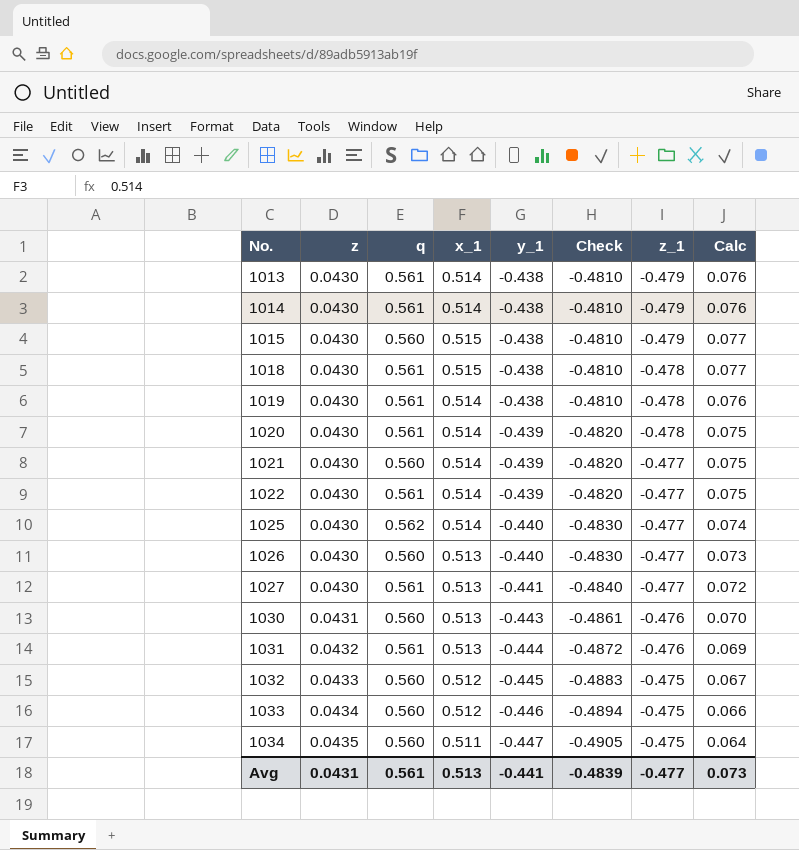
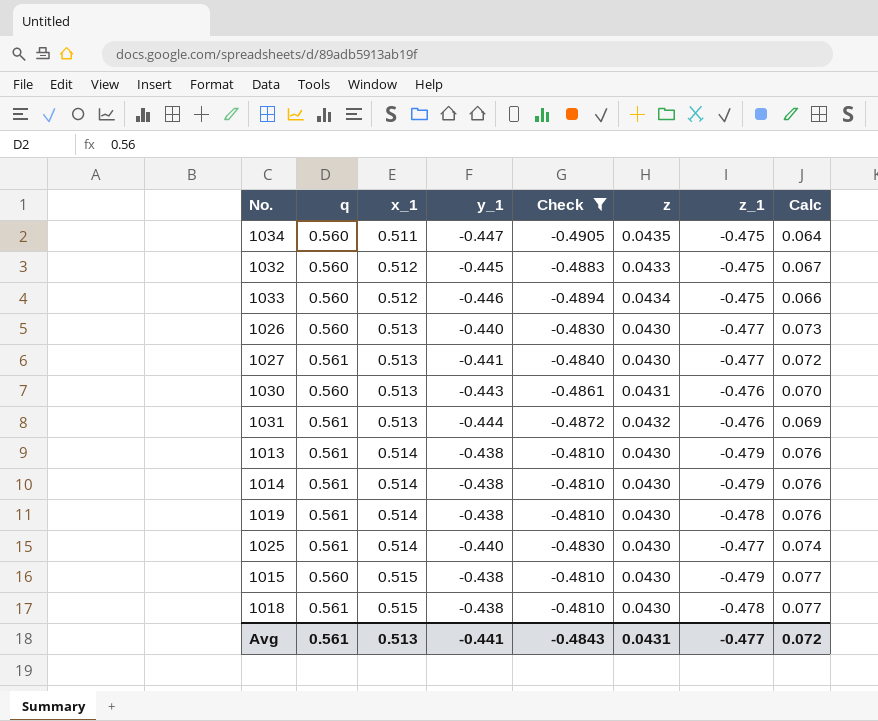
filter: none -> Check != -0.4820
row order: No. ascending -> x_1 ascending
column z | position: 2 -> 6
1025 | q: 0.562 -> 0.561
Avg | Check: -0.4839 -> -0.4843
Avg | Calc: 0.073 -> 0.072

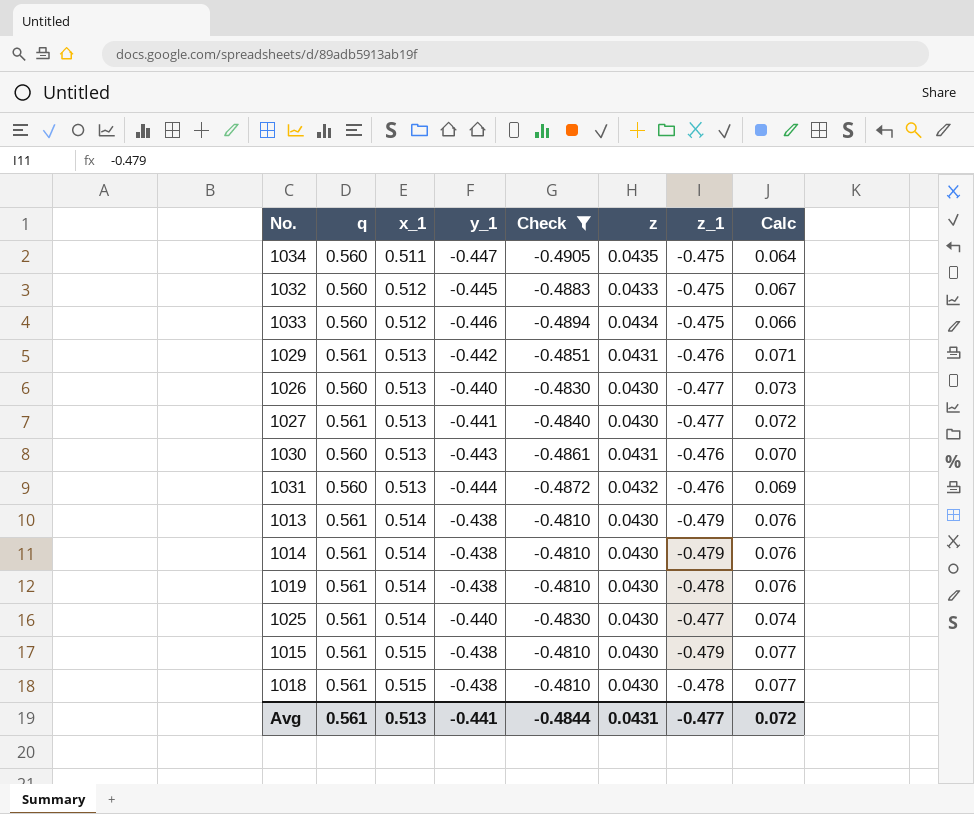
row 1029: none -> 0.561 | 0.513 | -0.442 | -0.4851 | 0.0431 | -0.476 | 0.071
1031 | q: 0.561 -> 0.560
1015 | q: 0.560 -> 0.561
Avg | Check: -0.4843 -> -0.4844

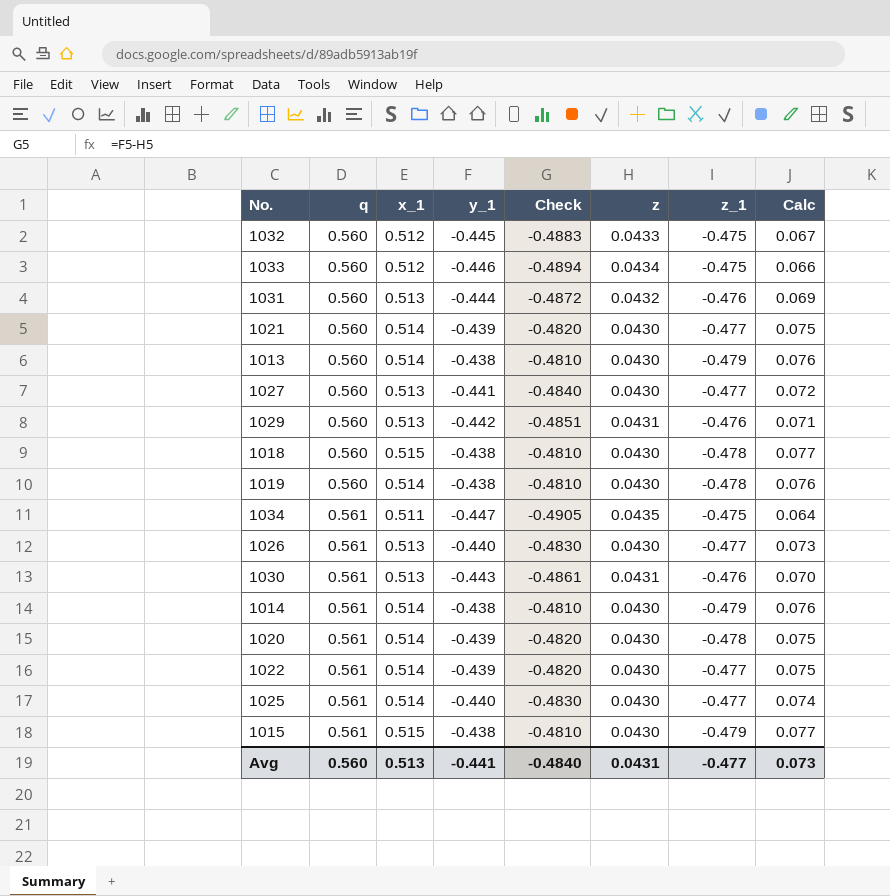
filter: Check != -0.4820 -> none
row order: x_1 ascending -> q ascending
1013 | q: 0.561 -> 0.560
1027 | q: 0.561 -> 0.560
1029 | q: 0.561 -> 0.560
1018 | q: 0.561 -> 0.560
1019 | q: 0.561 -> 0.560
1034 | q: 0.560 -> 0.561
1026 | q: 0.560 -> 0.561
1030 | q: 0.560 -> 0.561
Avg | q: 0.561 -> 0.560
Avg | Check: -0.4844 -> -0.4840
Avg | Calc: 0.072 -> 0.073

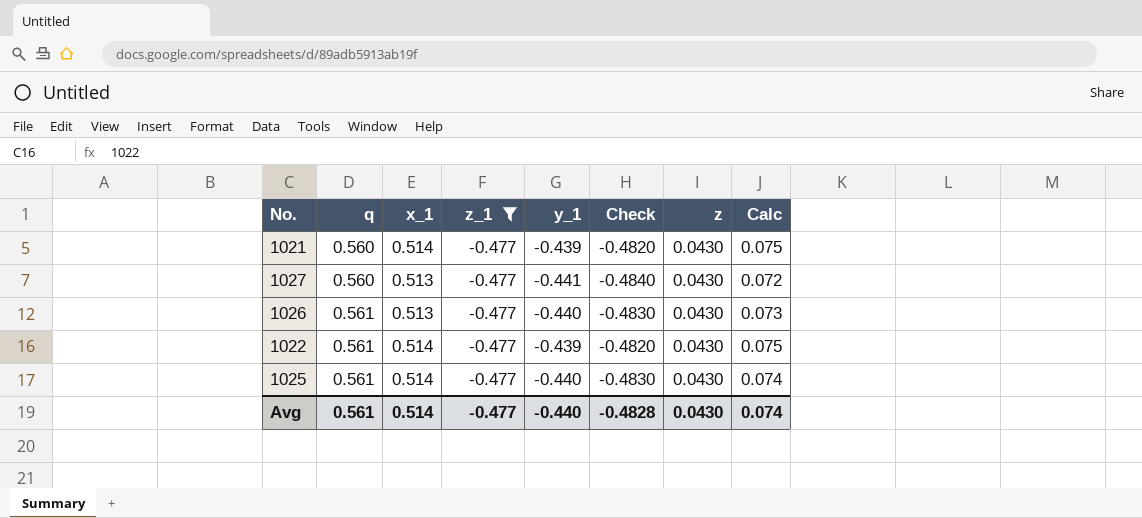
filter: none -> z_1 = -0.477
column z_1 | position: 7 -> 4
Avg | q: 0.560 -> 0.561
Avg | x_1: 0.513 -> 0.514
Avg | y_1: -0.441 -> -0.440
Avg | Check: -0.4840 -> -0.4828
Avg | z: 0.0431 -> 0.0430
Avg | Calc: 0.073 -> 0.074

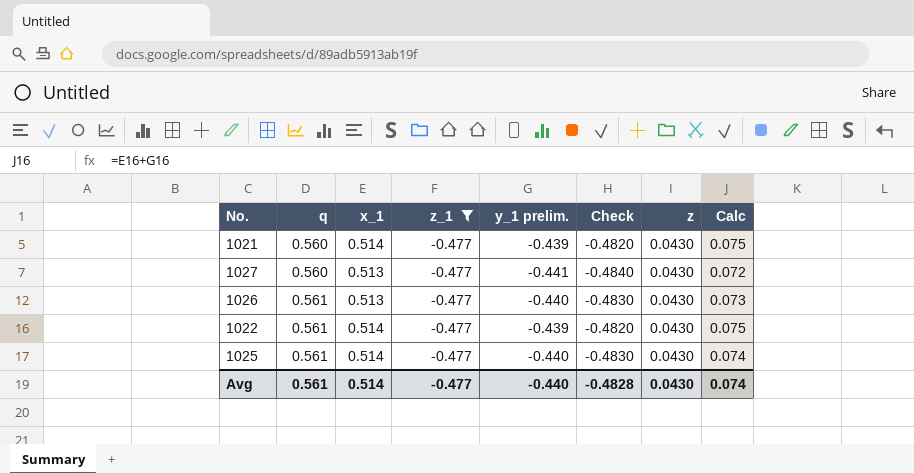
column name: y_1 -> y_1 prelim.

